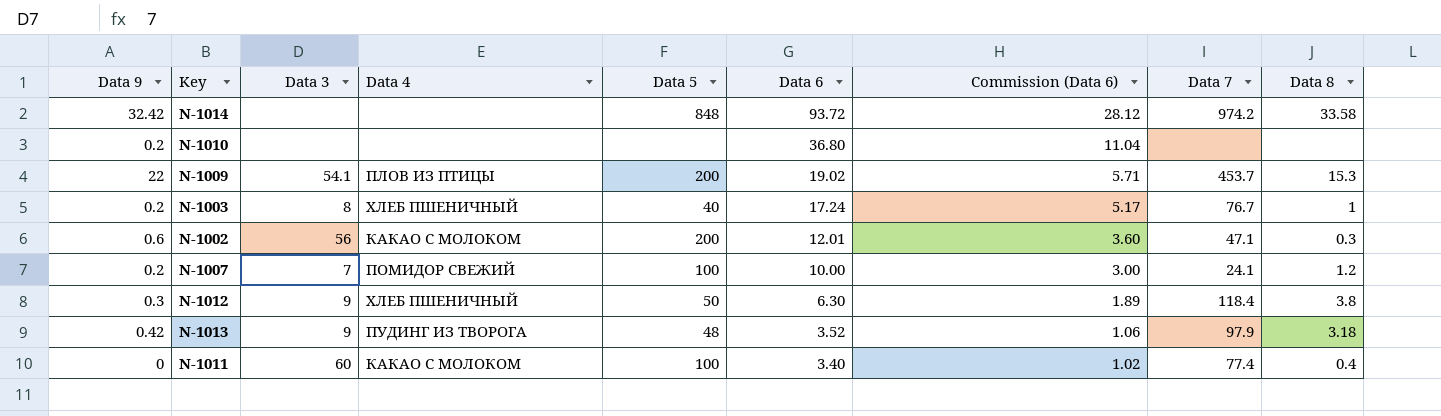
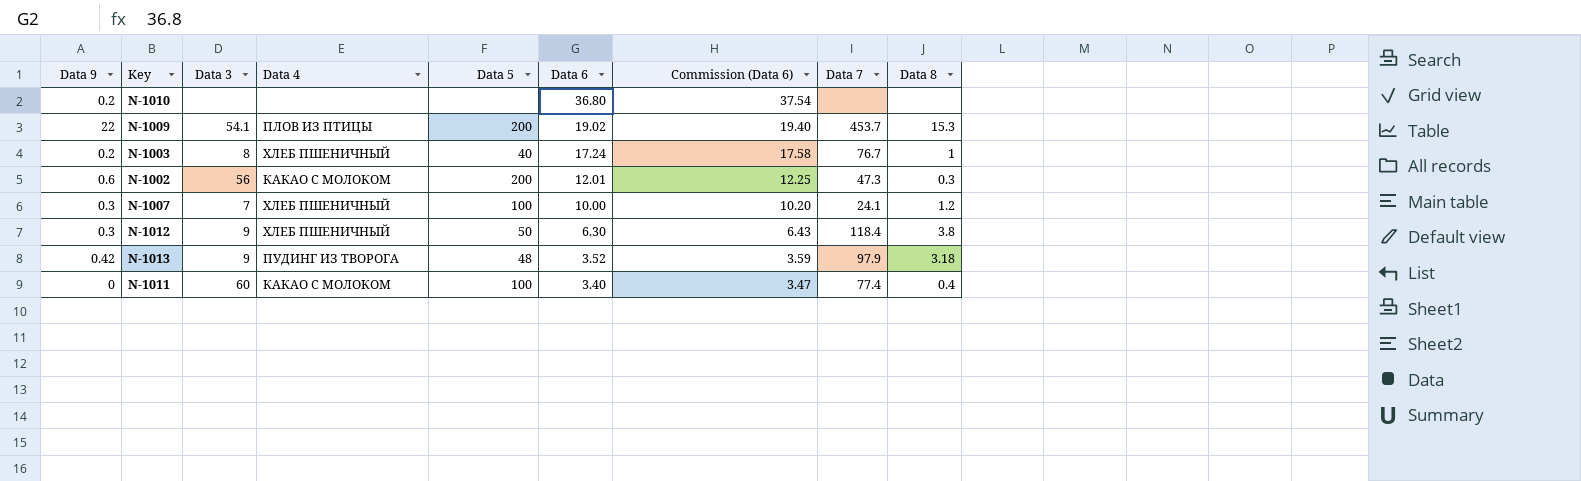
column Commission (Data 6) | formula: [Data 6] * 0.3 -> [Data 6] * 1.02
row N-1014: 32.42 | none | none | 848 | 93.72 | 28.12 | 974.2 | 33.58 -> none
N-1002 | Data 7: 47.1 -> 47.3
N-1007 | Data 9: 0.2 -> 0.3
N-1007 | Data 4: ПОМИДОР СВЕЖИЙ -> ХЛЕБ ПШЕНИЧНЫЙ

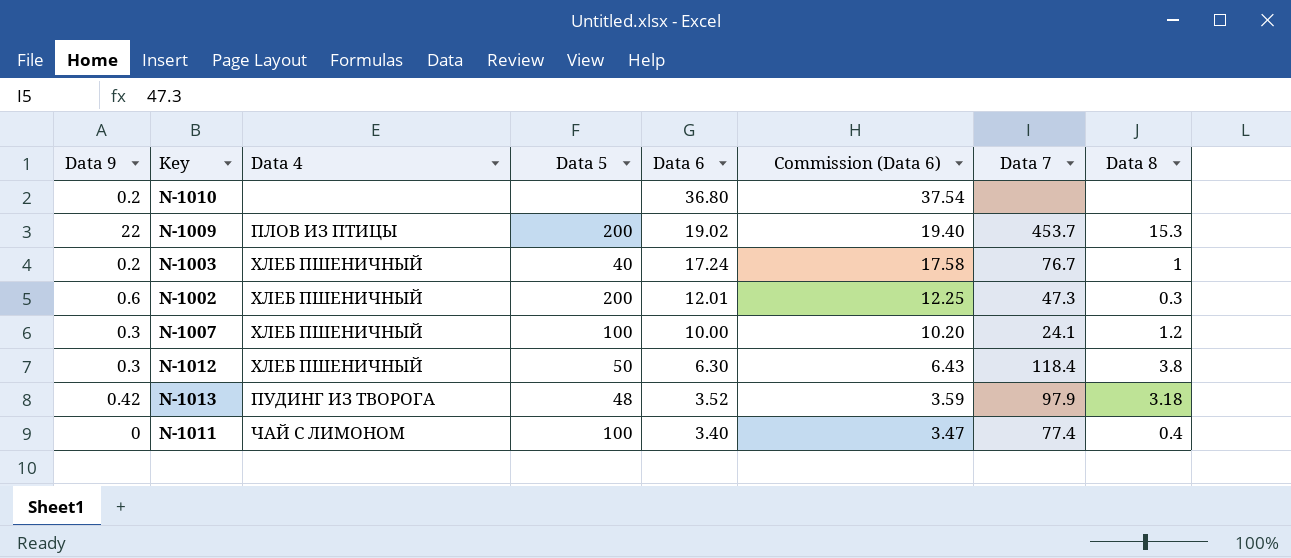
column Data 3 | position: 3 -> none
N-1002 | Data 4: КАКАО С МОЛОКОМ -> ХЛЕБ ПШЕНИЧНЫЙ
N-1011 | Data 4: КАКАО С МОЛОКОМ -> ЧАЙ С ЛИМОНОМ

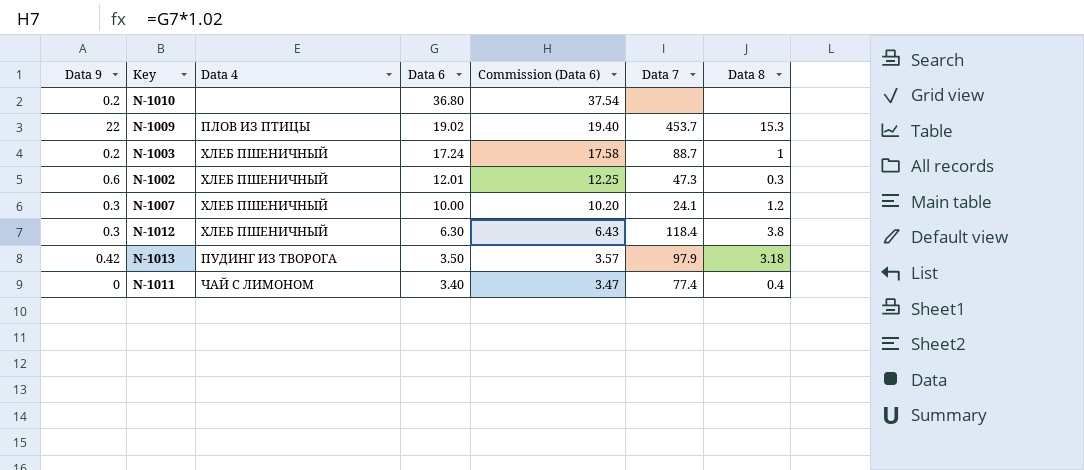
column Data 5 | position: 4 -> none
N-1003 | Data 7: 76.7 -> 88.7
N-1013 | Data 6: 3.52 -> 3.50
N-1013 | Commission (Data 6): 3.59 -> 3.57

